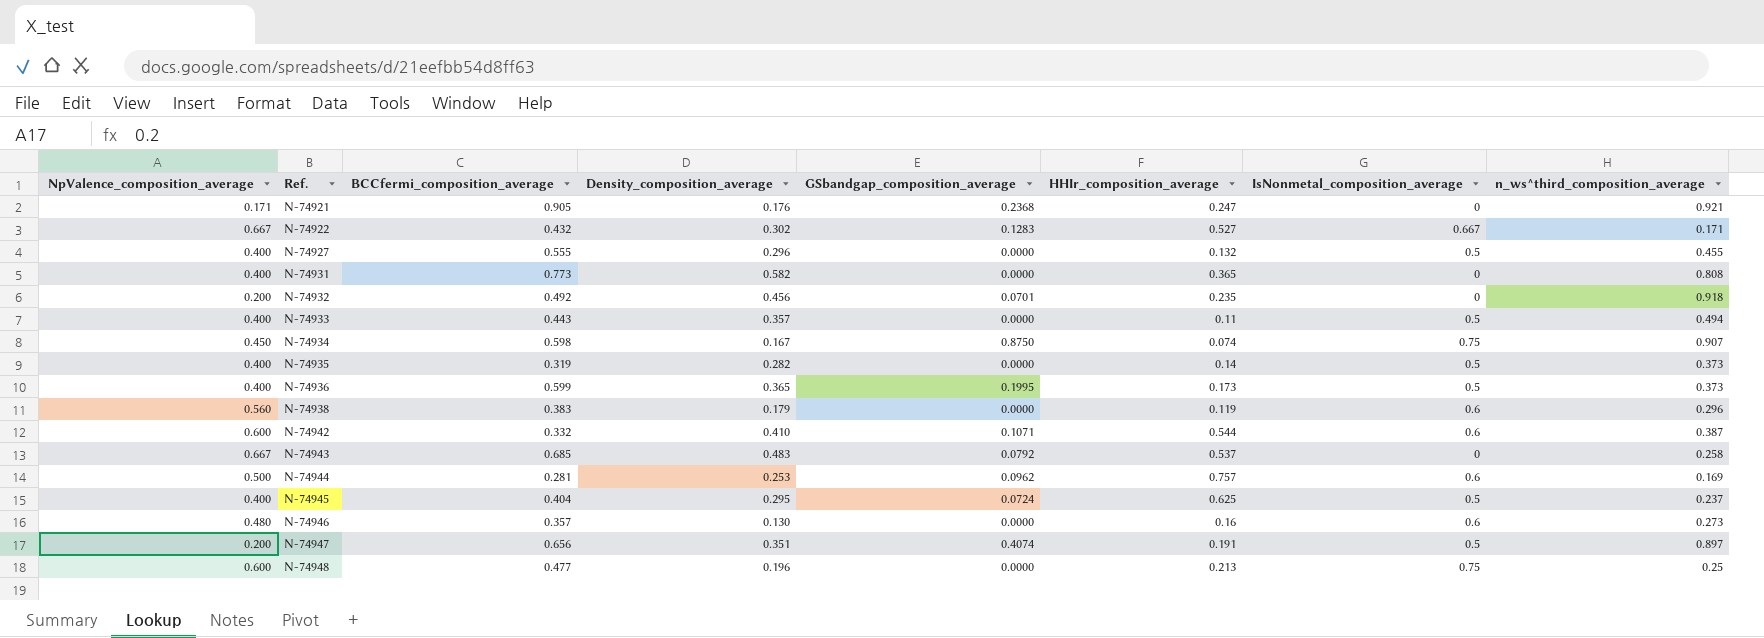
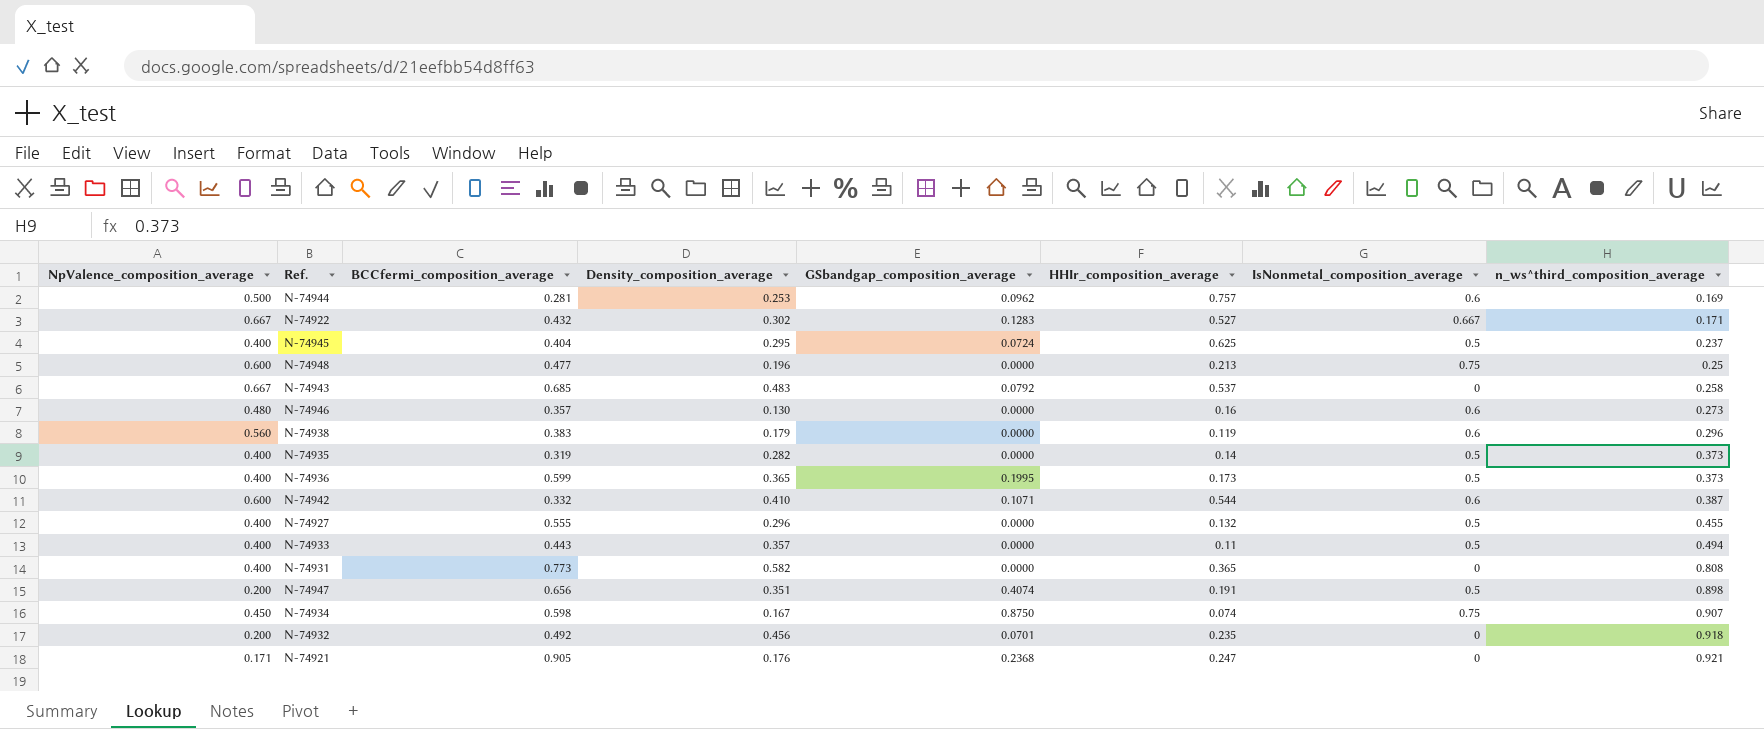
row order: Ref. ascending -> n_ws^third_composition_average ascending
N-74947 | n_ws^third_composition_average: 0.897 -> 0.898

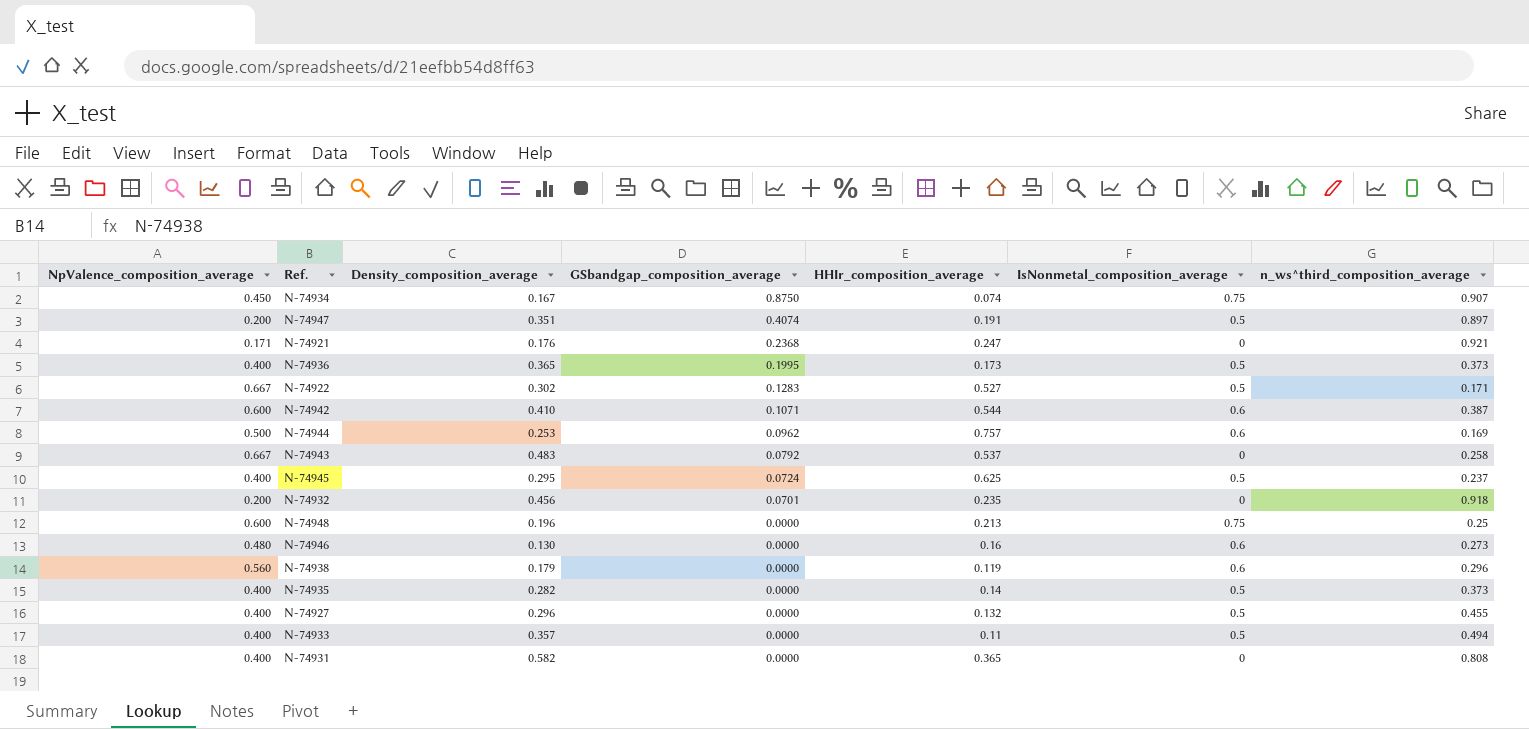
row order: n_ws^third_composition_average ascending -> GSbandgap_composition_average descending
column BCCfermi_composition_average | position: 3 -> none
N-74947 | n_ws^third_composition_average: 0.898 -> 0.897
N-74922 | IsNonmetal_composition_average: 0.667 -> 0.5

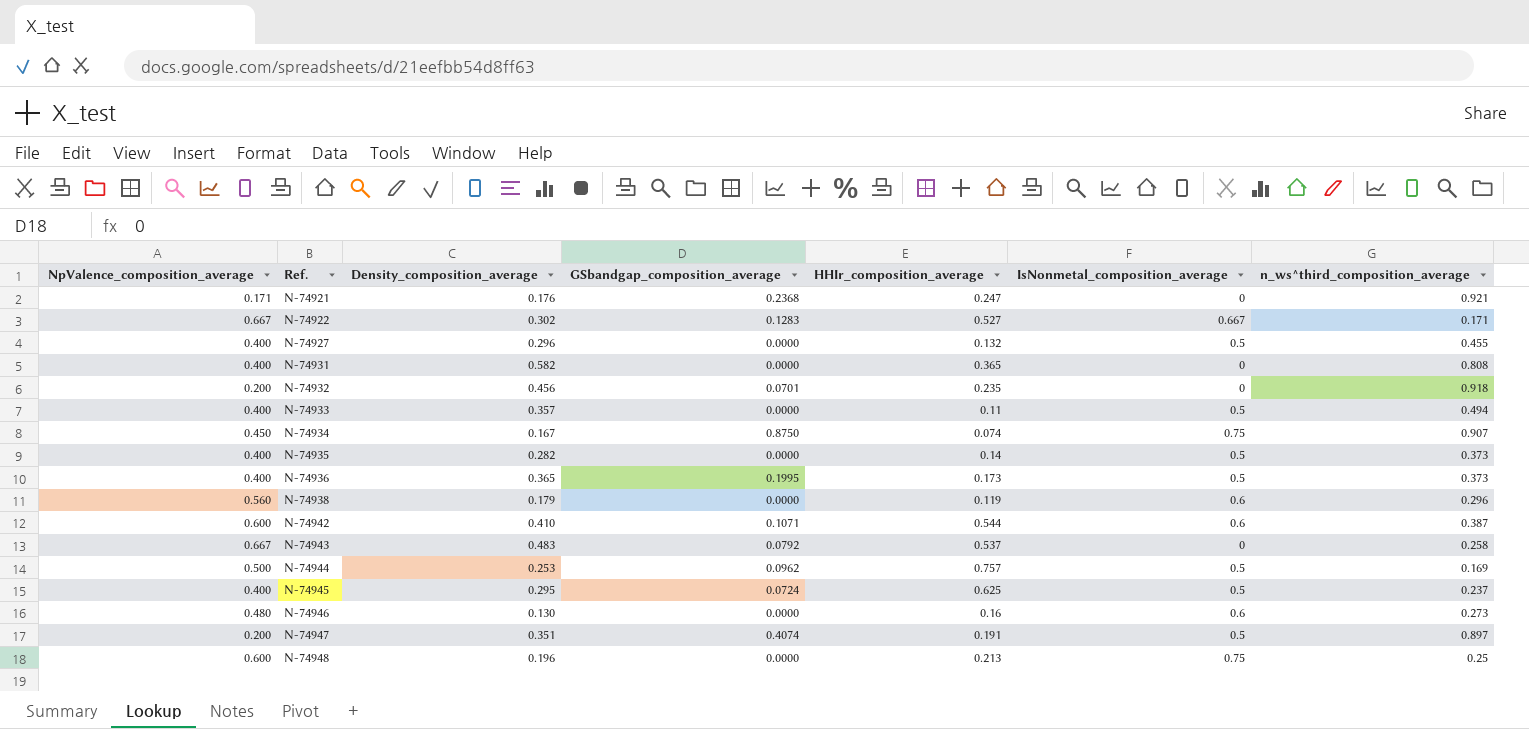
row order: GSbandgap_composition_average descending -> Ref. ascending
N-74922 | IsNonmetal_composition_average: 0.5 -> 0.667
N-74944 | IsNonmetal_composition_average: 0.6 -> 0.5

